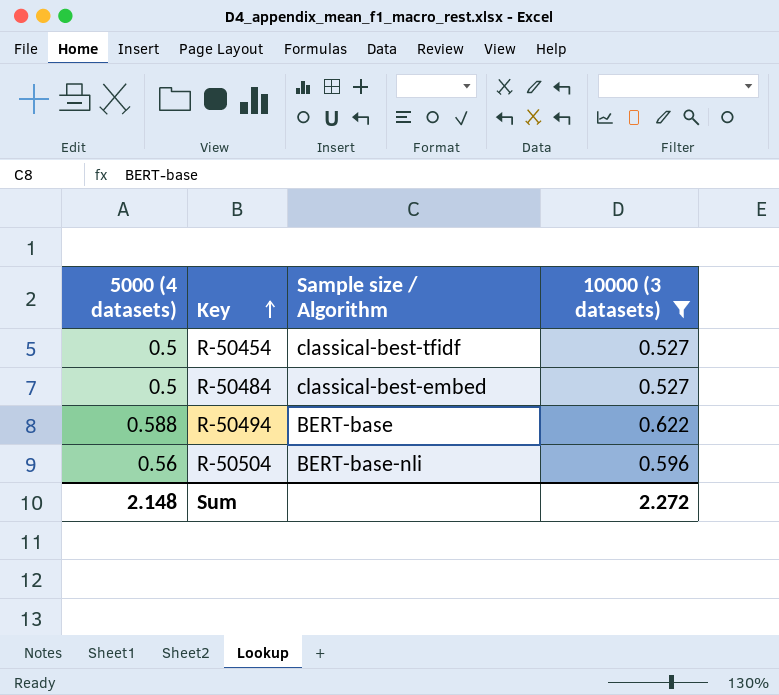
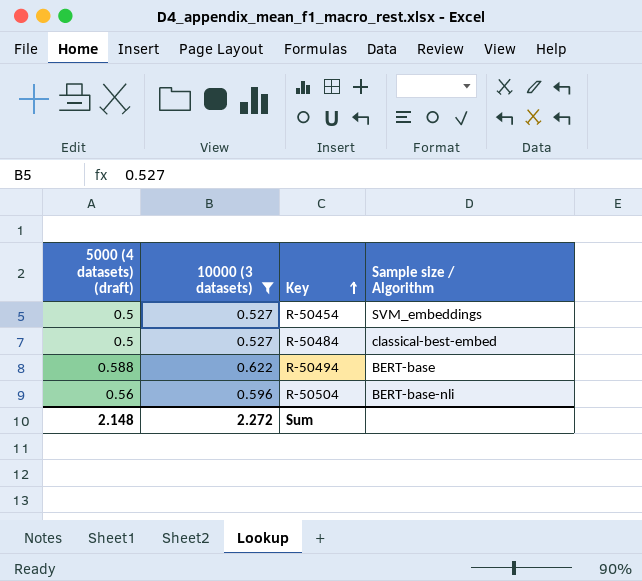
column name: 5000 (4 datasets) -> 5000 (4 datasets) (draft)
column 10000 (3 datasets) | position: 4 -> 2
R-50454 | Sample size / Algorithm: classical-best-tfidf -> SVM_embeddings

